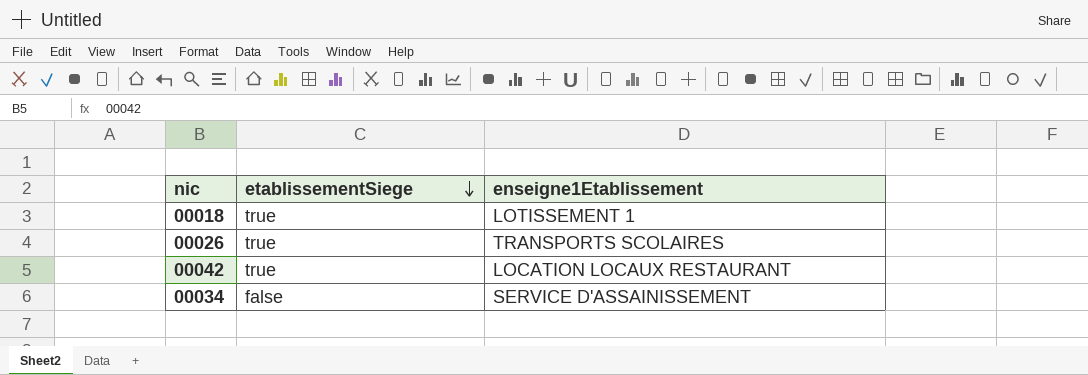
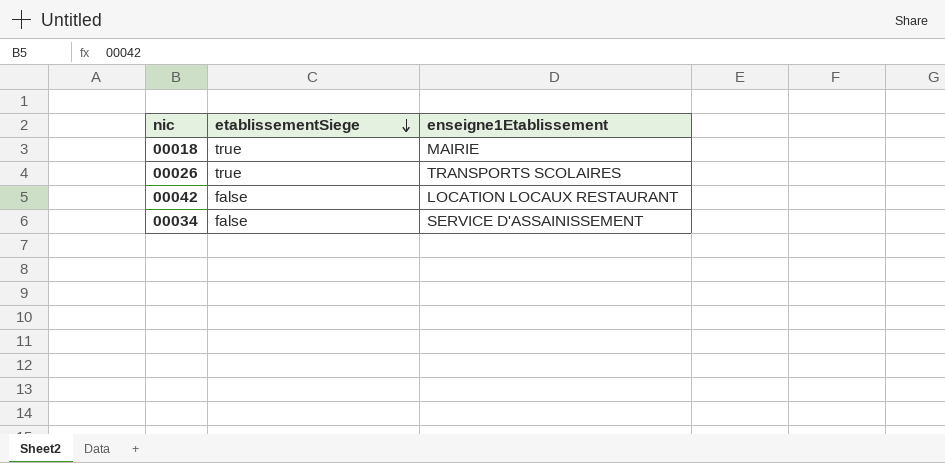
00018 | enseigne1Etablissement: LOTISSEMENT 1 -> MAIRIE
00042 | etablissementSiege: true -> false

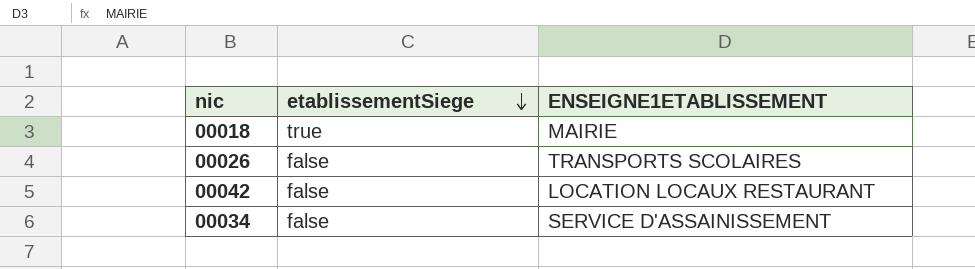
column name: enseigne1Etablissement -> ENSEIGNE1ETABLISSEMENT
00026 | etablissementSiege: true -> false

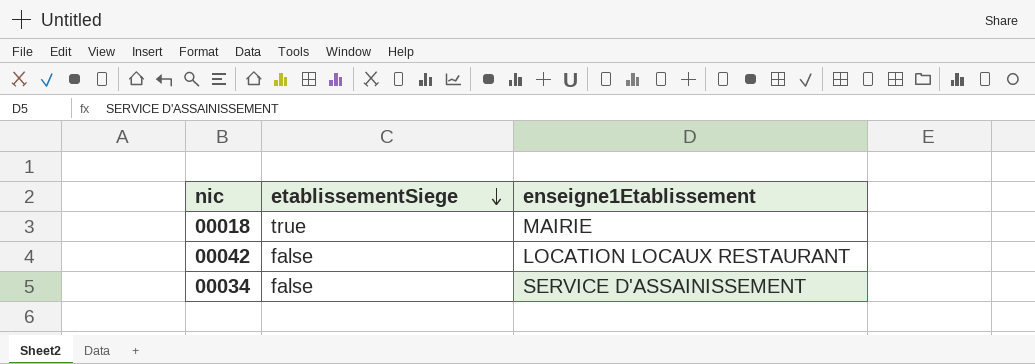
column name: ENSEIGNE1ETABLISSEMENT -> enseigne1Etablissement
row 00026: false | TRANSPORTS SCOLAIRES -> none

